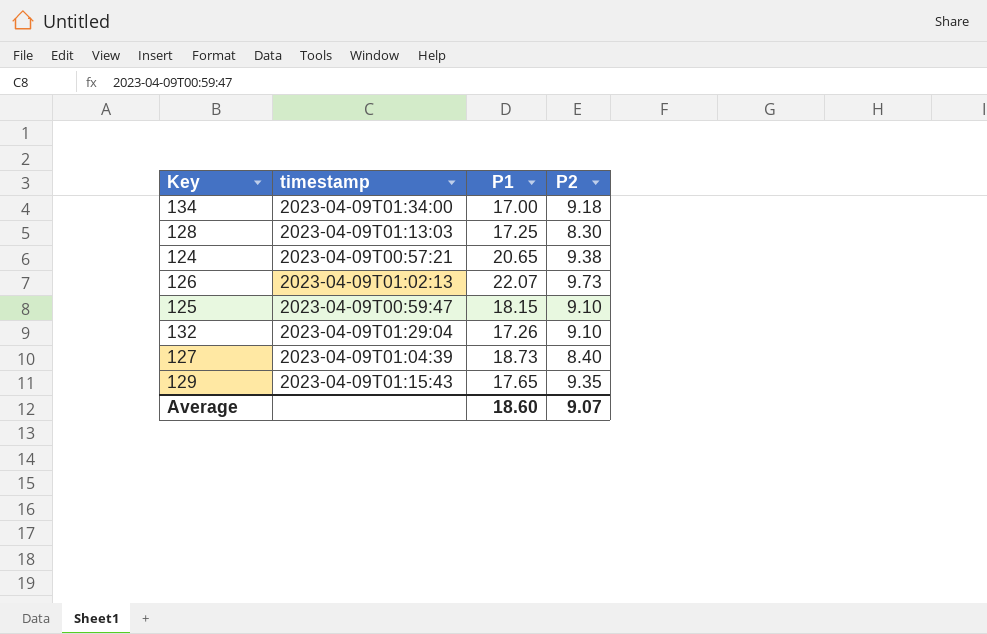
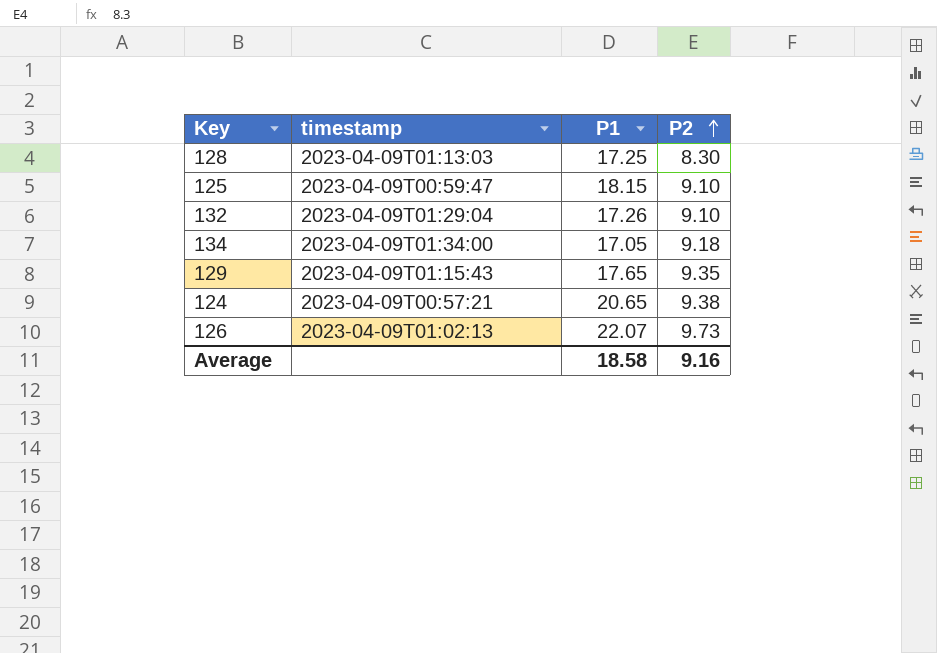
row order: none -> P2 ascending
row 127: 2023-04-09T01:04:39 | 18.73 | 8.40 -> none
134 | P1: 17.00 -> 17.05
Average | P1: 18.60 -> 18.58
Average | P2: 9.07 -> 9.16

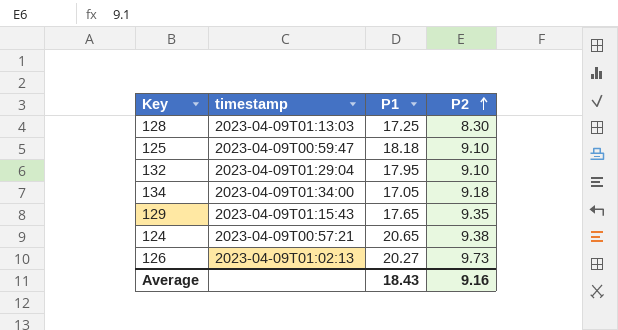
125 | P1: 18.15 -> 18.18
132 | P1: 17.26 -> 17.95
126 | P1: 22.07 -> 20.27
Average | P1: 18.58 -> 18.43

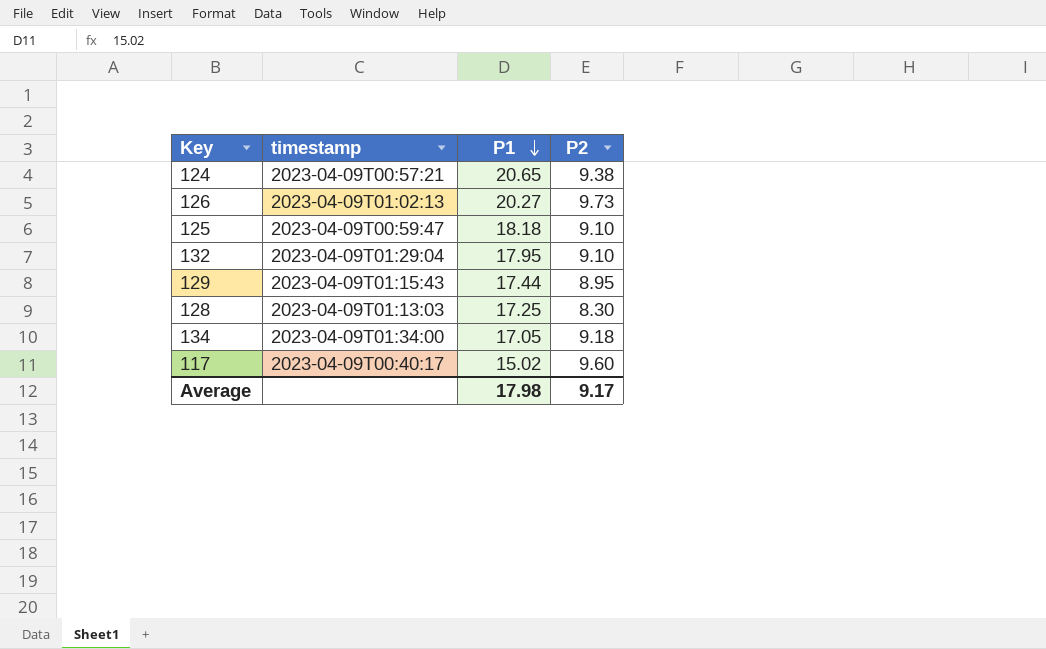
row order: P2 ascending -> P1 descending
129 | P1: 17.65 -> 17.44
129 | P2: 9.35 -> 8.95
row 117: none -> 2023-04-09T00:40:17 | 15.02 | 9.60
Average | P1: 18.43 -> 17.98
Average | P2: 9.16 -> 9.17

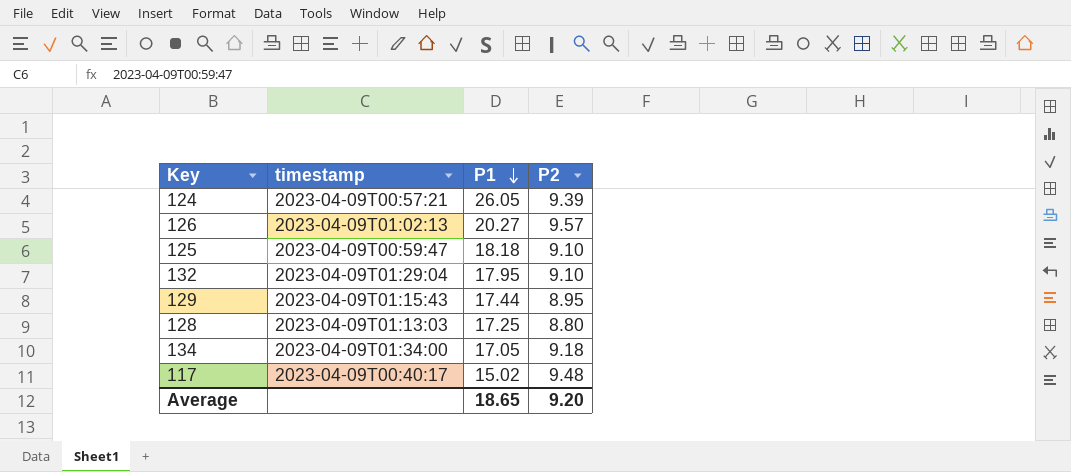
124 | P1: 20.65 -> 26.05
124 | P2: 9.38 -> 9.39
126 | P2: 9.73 -> 9.57
128 | P2: 8.30 -> 8.80
117 | P2: 9.60 -> 9.48
Average | P1: 17.98 -> 18.65
Average | P2: 9.17 -> 9.20

